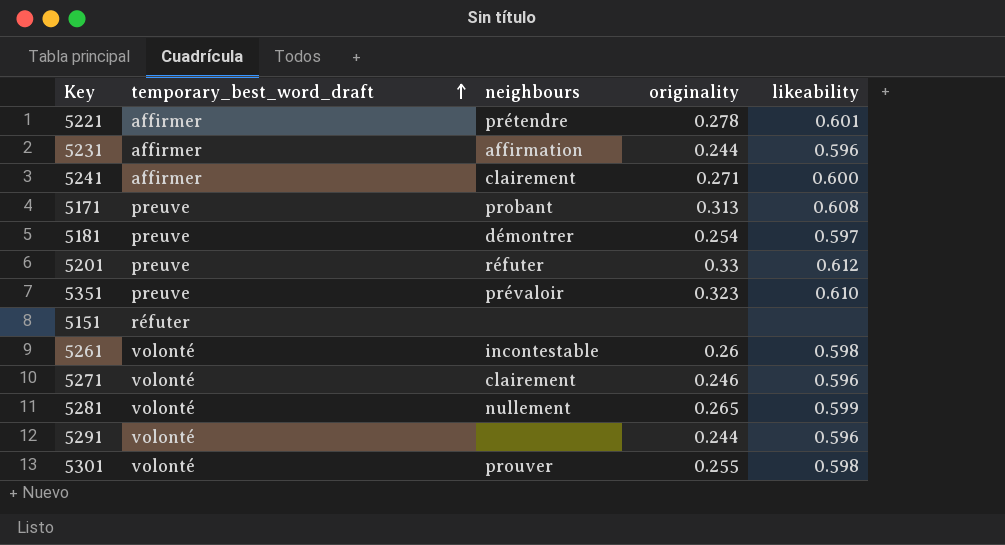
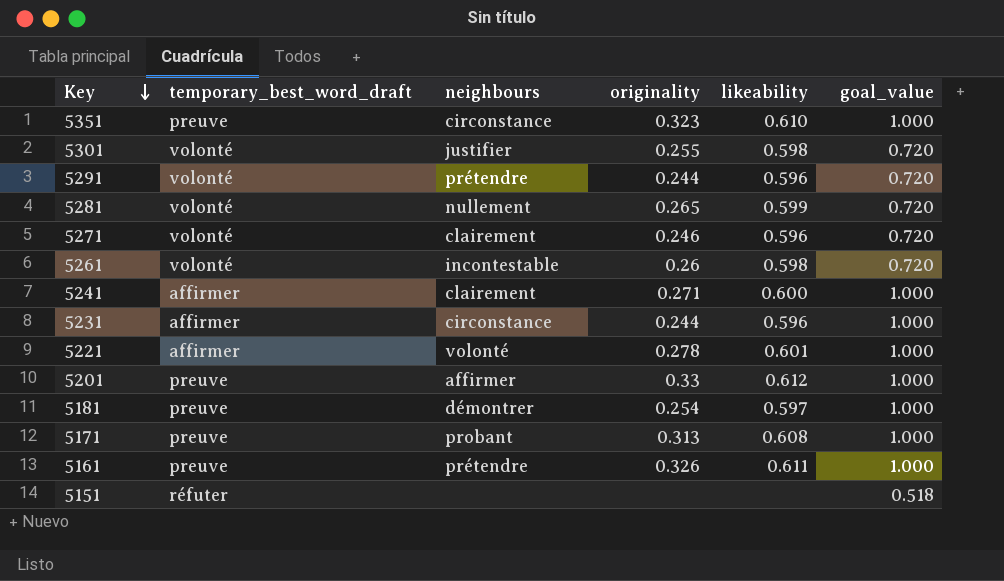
row order: temporary_best_word_draft ascending -> Key descending
column goal_value | position: none -> 6
5351 | neighbours: prévaloir -> circonstance
5301 | neighbours: prouver -> justifier
5291 | neighbours: none -> prétendre
5231 | neighbours: affirmation -> circonstance
5221 | neighbours: prétendre -> volonté
5201 | neighbours: réfuter -> affirmer
row 5161: none -> preuve | prétendre | 0.326 | 0.611 | 1.000

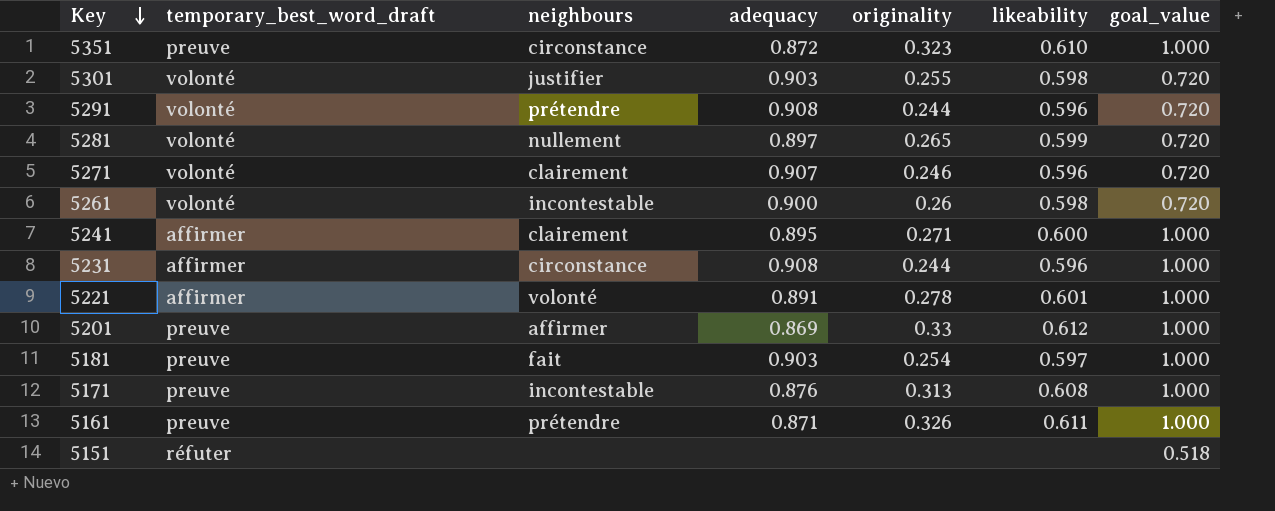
column adequacy | position: none -> 4
5181 | neighbours: démontrer -> fait
5171 | neighbours: probant -> incontestable

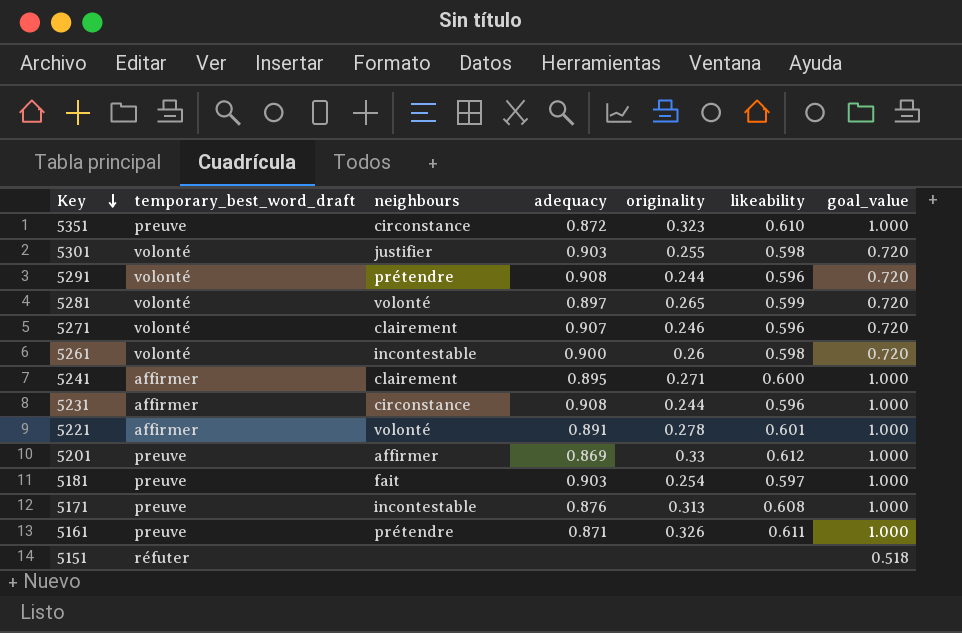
5281 | neighbours: nullement -> volonté

